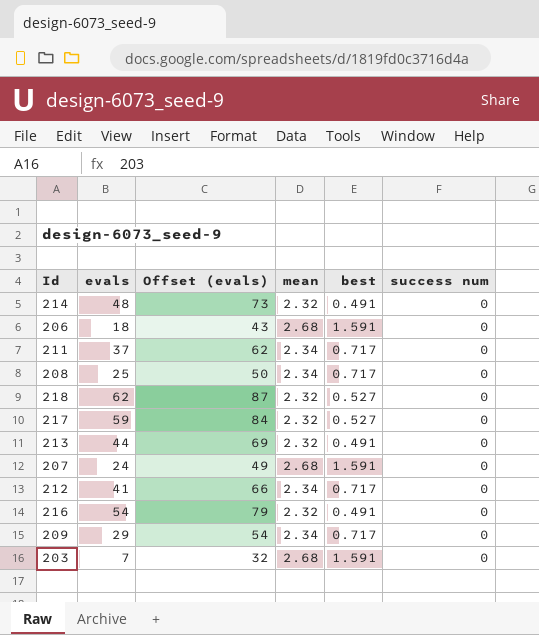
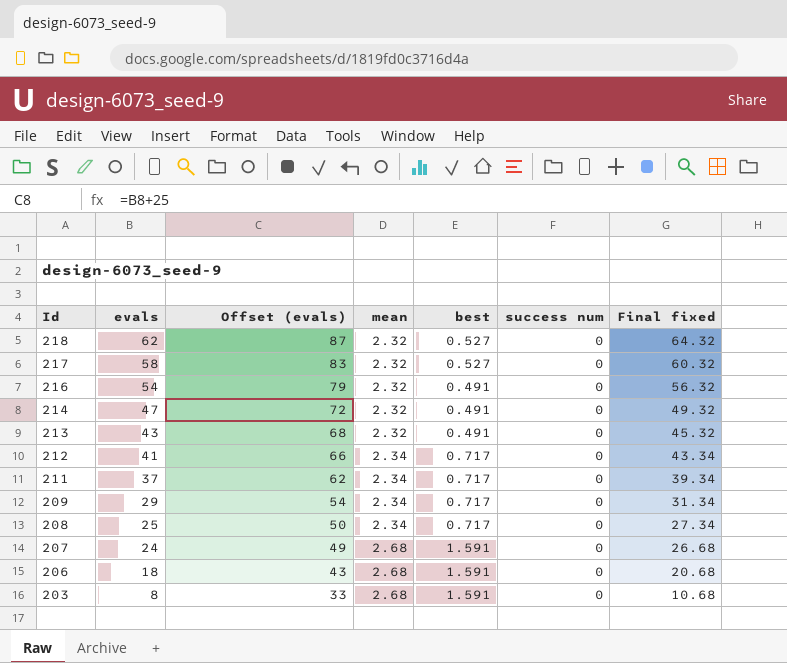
row order: none -> Id descending
column Final fixed | formula: none -> [evals] + [mean]
217 | evals: 59 -> 58
217 | Offset (evals): 84 -> 83
214 | evals: 48 -> 47
214 | Offset (evals): 73 -> 72
213 | evals: 44 -> 43
213 | Offset (evals): 69 -> 68
203 | evals: 7 -> 8
203 | Offset (evals): 32 -> 33

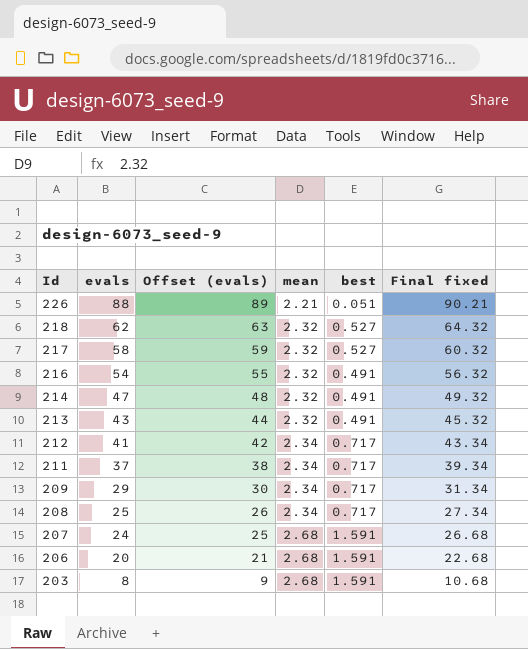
column success num | position: 6 -> none
column Offset (evals) | formula: [evals] + 25 -> [evals] + 1
row 226: none -> 88 | 89 | 2.21 | 0.051 | 90.21
206 | evals: 18 -> 20
206 | Final fixed: 20.68 -> 22.68

